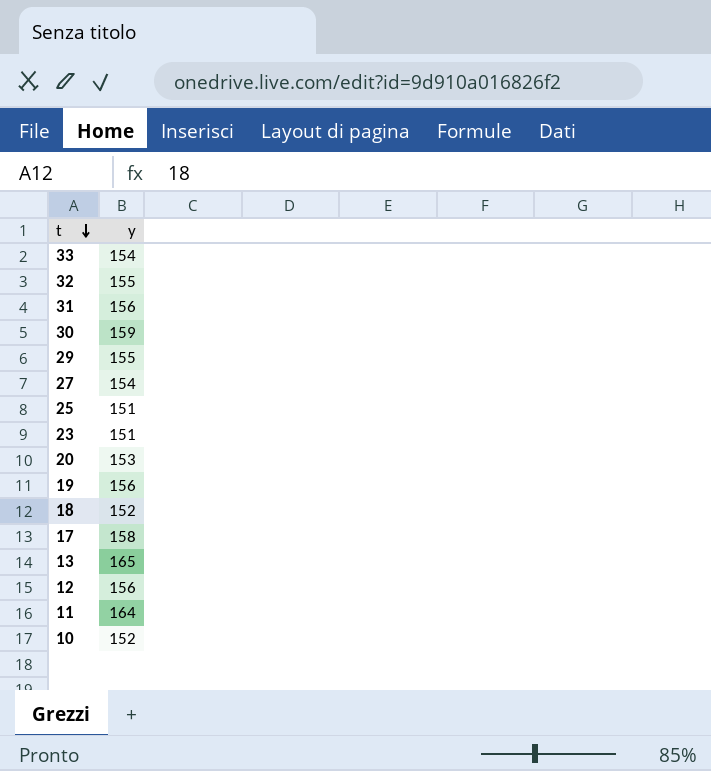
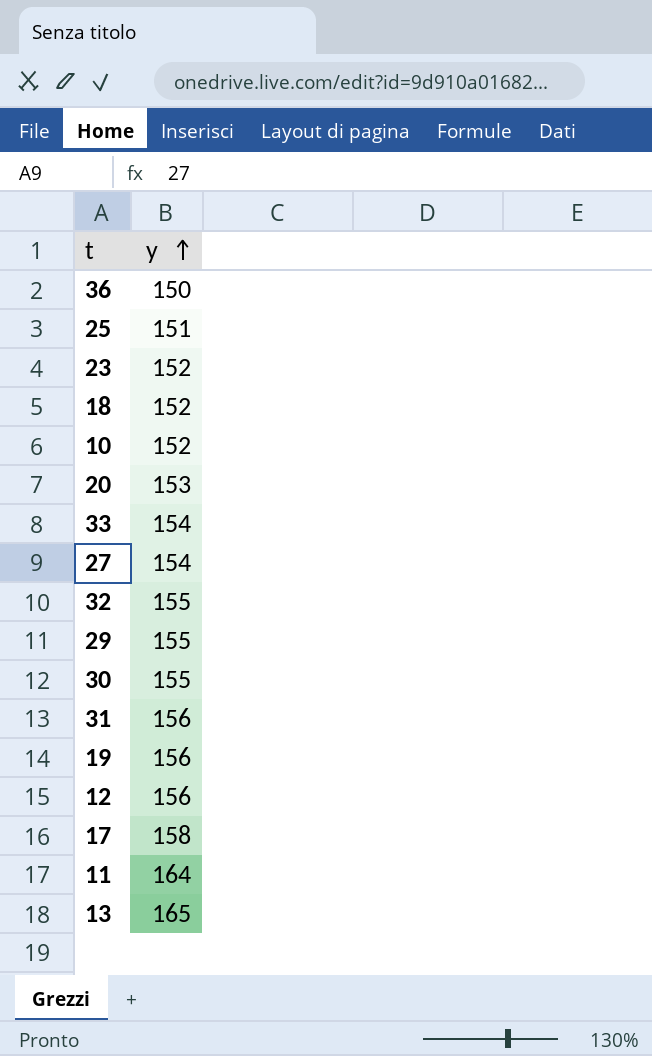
row order: t descending -> y ascending
row 36: none -> 150
23 | y: 151 -> 152
30 | y: 159 -> 155

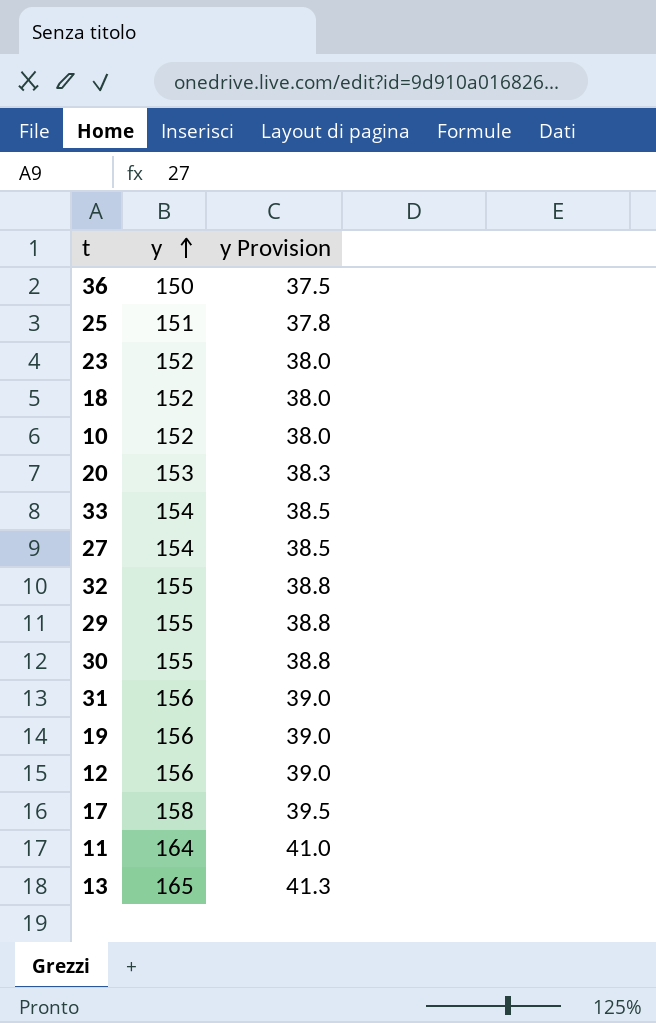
column y Provision | formula: none -> [y] * 0.25

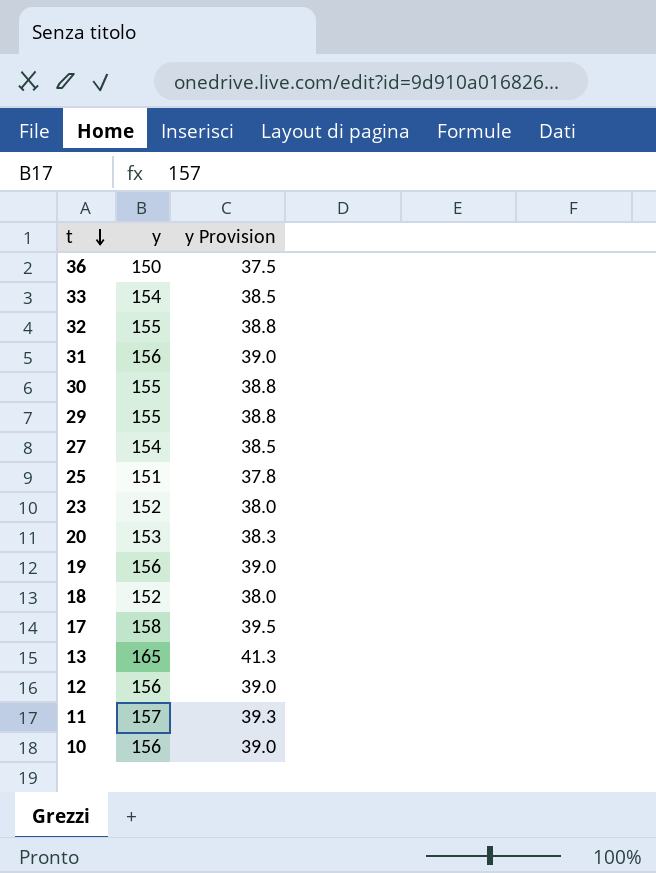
row order: y ascending -> t descending
11 | y: 164 -> 157
11 | y Provision: 41.0 -> 39.3
10 | y: 152 -> 156
10 | y Provision: 38.0 -> 39.0

